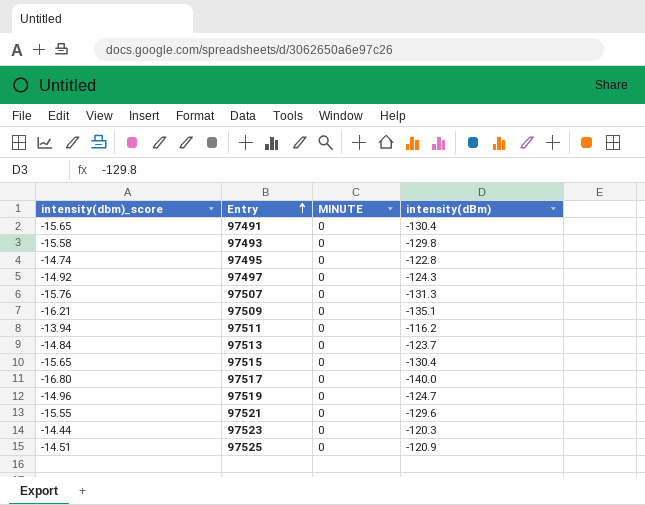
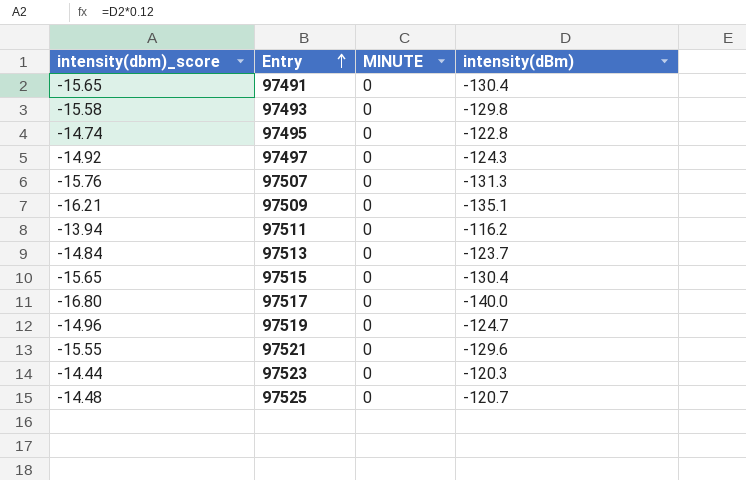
97525 | intensity(dbm)_score: -14.51 -> -14.48
97525 | intensity(dBm): -120.9 -> -120.7

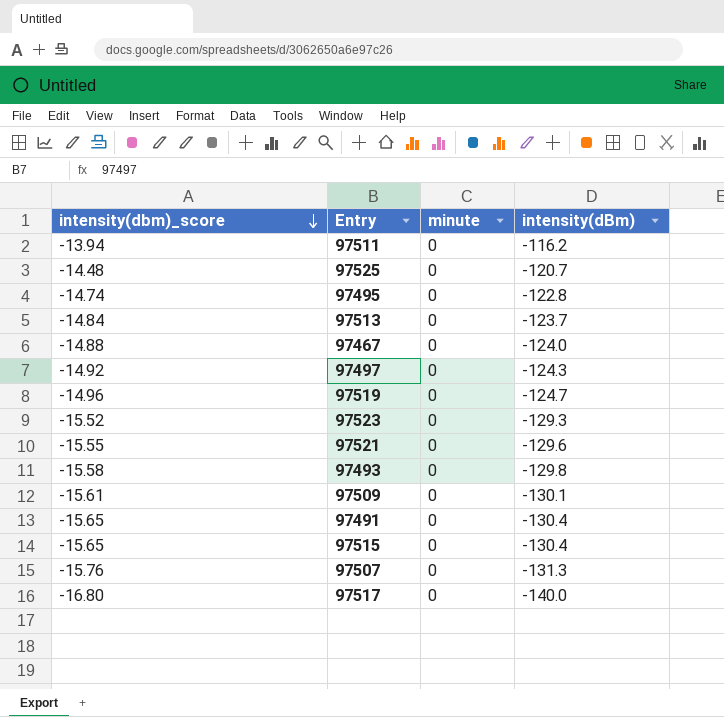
row order: Entry ascending -> intensity(dbm)_score descending
column name: MINUTE -> minute
row 97467: none -> -14.88 | 0 | -124.0
97523 | intensity(dbm)_score: -14.44 -> -15.52
97523 | intensity(dBm): -120.3 -> -129.3
97509 | intensity(dbm)_score: -16.21 -> -15.61
97509 | intensity(dBm): -135.1 -> -130.1

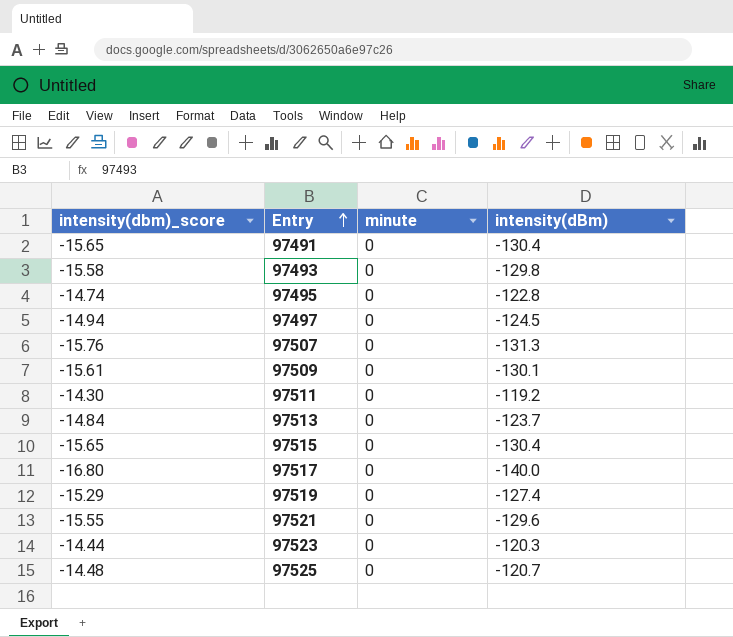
row order: intensity(dbm)_score descending -> Entry ascending
row 97467: -14.88 | 0 | -124.0 -> none
97497 | intensity(dbm)_score: -14.92 -> -14.94
97497 | intensity(dBm): -124.3 -> -124.5
97511 | intensity(dbm)_score: -13.94 -> -14.30
97511 | intensity(dBm): -116.2 -> -119.2
97519 | intensity(dbm)_score: -14.96 -> -15.29
97519 | intensity(dBm): -124.7 -> -127.4
97523 | intensity(dbm)_score: -15.52 -> -14.44
97523 | intensity(dBm): -129.3 -> -120.3

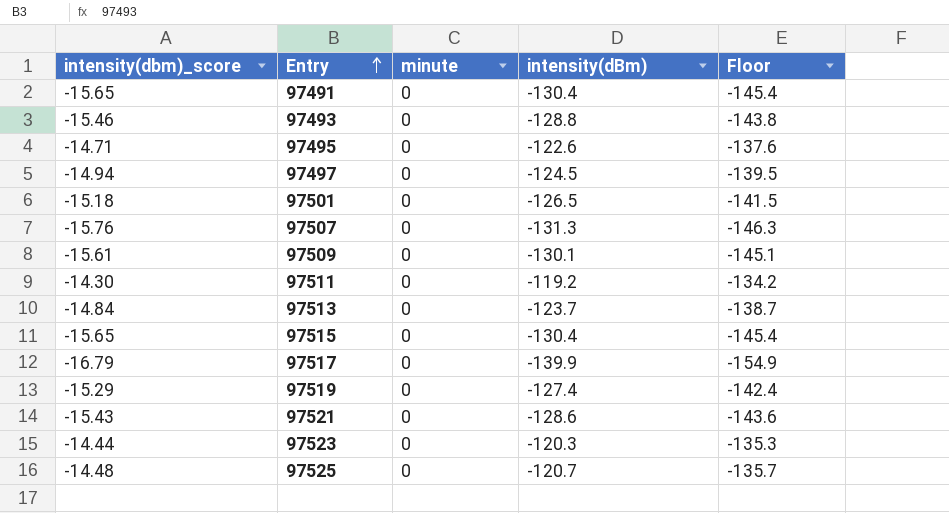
column Floor | formula: none -> [intensity(dBm)] - 15
97493 | intensity(dbm)_score: -15.58 -> -15.46
97493 | intensity(dBm): -129.8 -> -128.8
97495 | intensity(dbm)_score: -14.74 -> -14.71
97495 | intensity(dBm): -122.8 -> -122.6
row 97501: none -> -15.18 | 0 | -126.5 | -141.5
97517 | intensity(dbm)_score: -16.80 -> -16.79
97517 | intensity(dBm): -140.0 -> -139.9
97521 | intensity(dbm)_score: -15.55 -> -15.43
97521 | intensity(dBm): -129.6 -> -128.6

